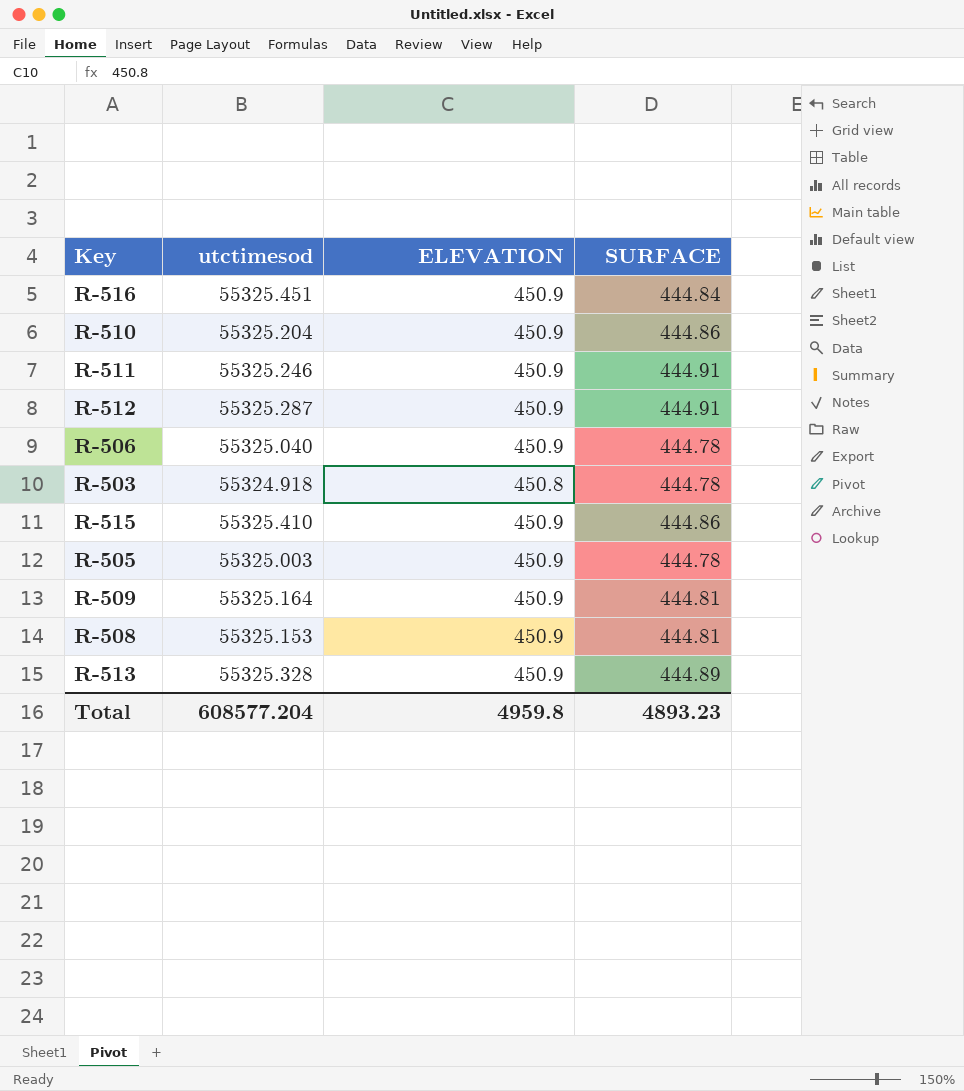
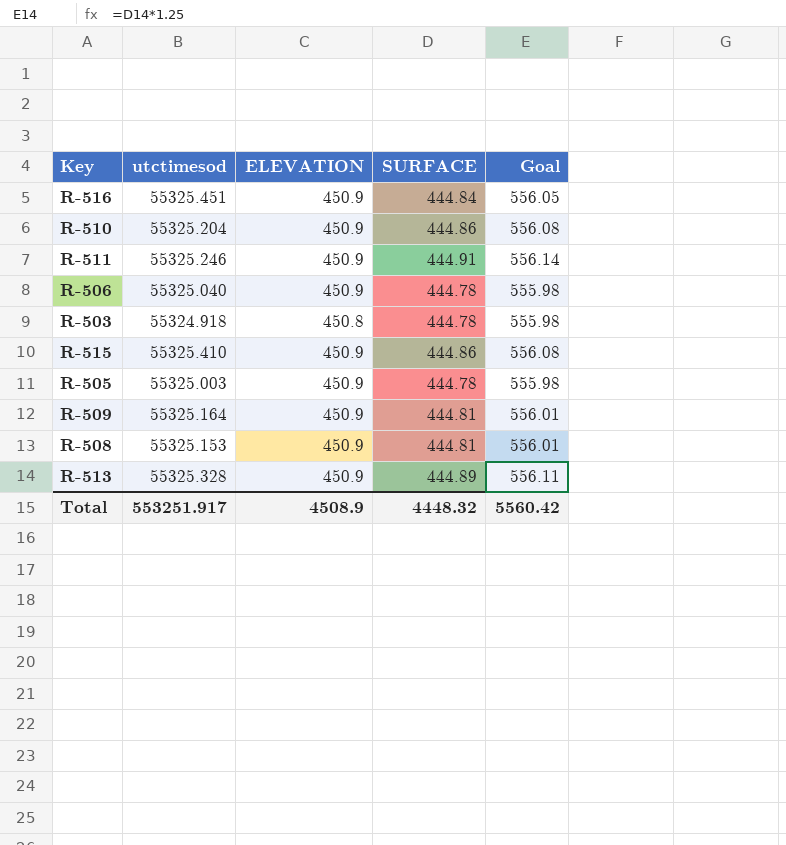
column Goal | formula: none -> [SURFACE] * 1.25
row R-512: 55325.287 | 450.9 | 444.91 -> none
Total | utctimesod: 608577.204 -> 553251.917
Total | ELEVATION: 4959.8 -> 4508.9
Total | SURFACE: 4893.23 -> 4448.32

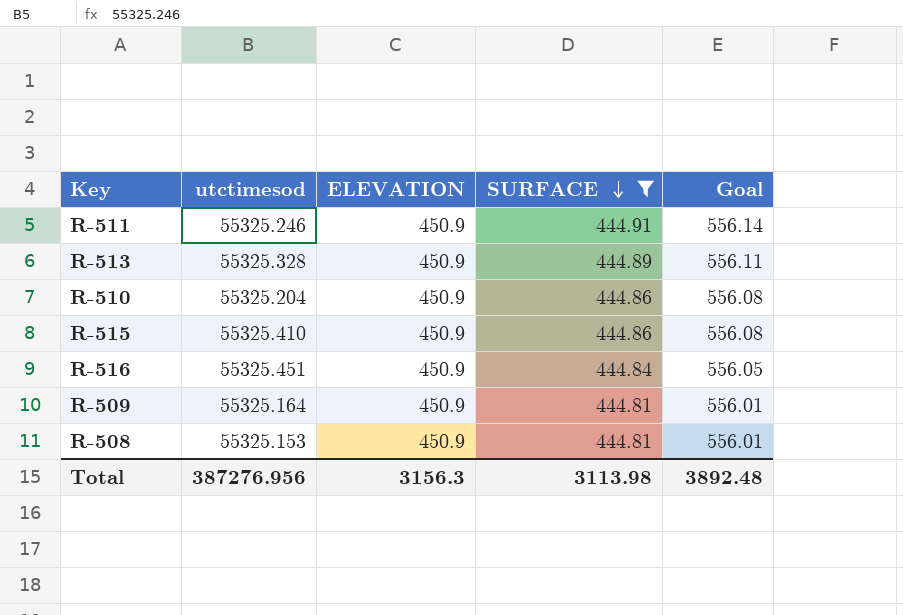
filter: none -> SURFACE != 444.78
row order: none -> SURFACE descending
Total | utctimesod: 553251.917 -> 387276.956
Total | ELEVATION: 4508.9 -> 3156.3
Total | SURFACE: 4448.32 -> 3113.98
Total | Goal: 5560.42 -> 3892.48

